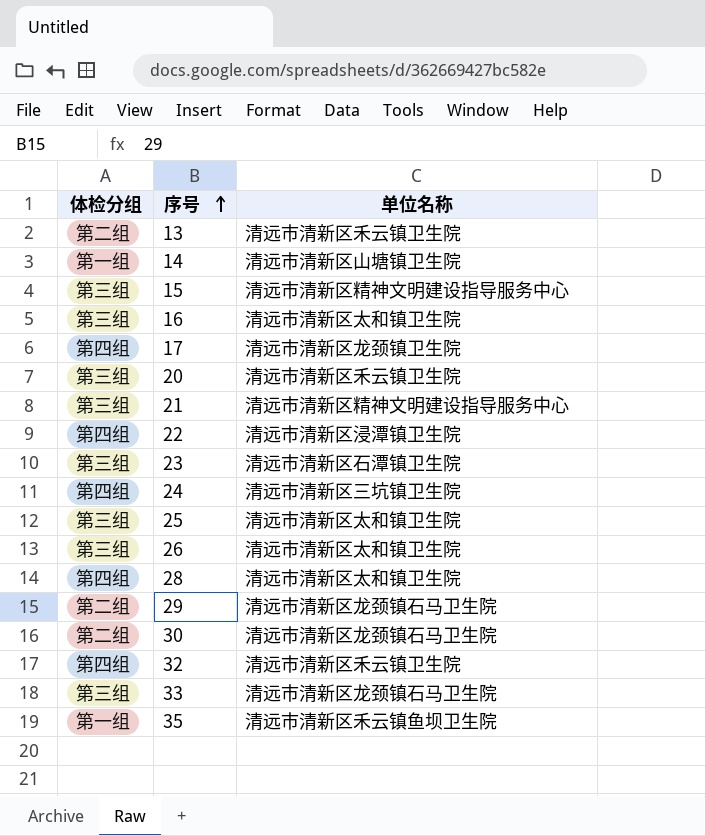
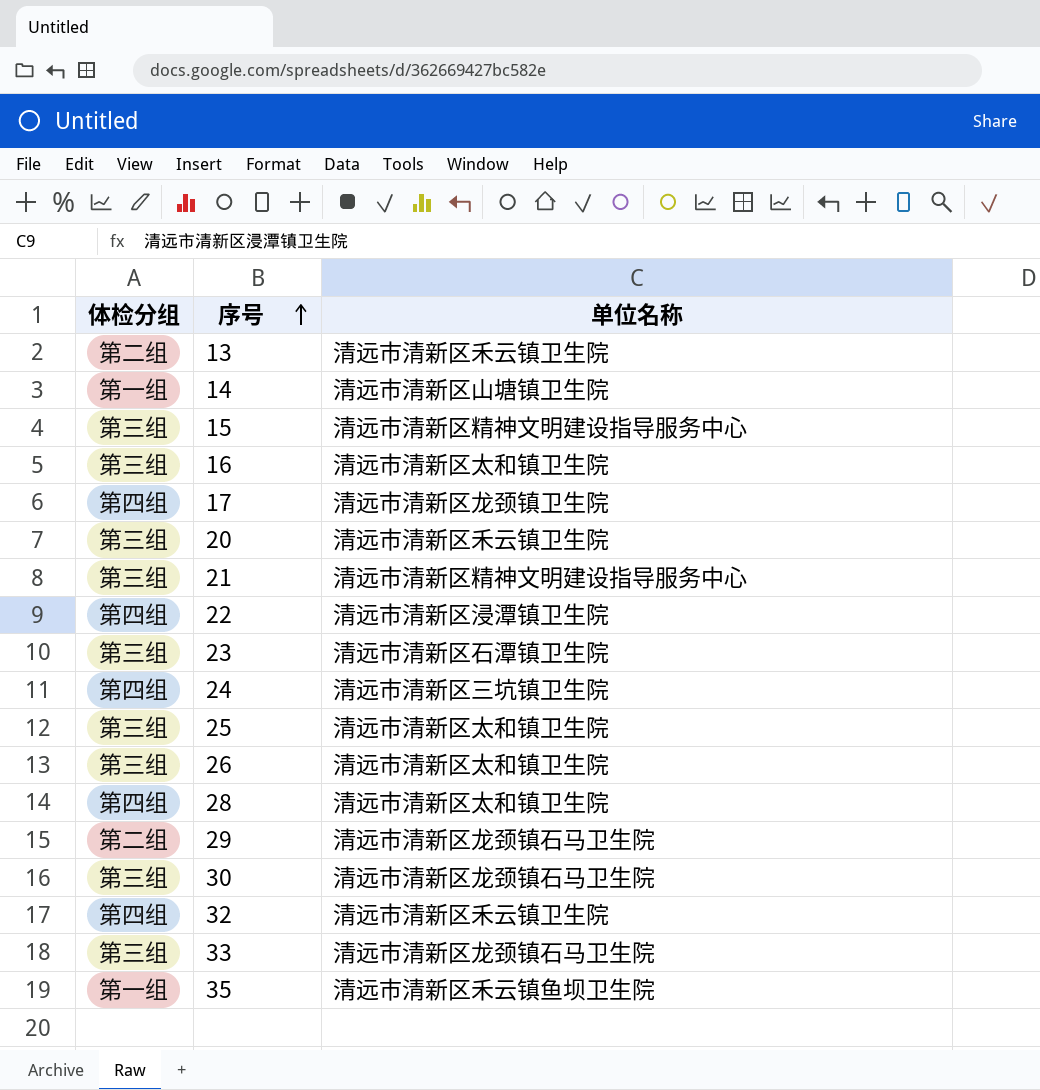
30 | 体检分组: 第二组 -> 第三组

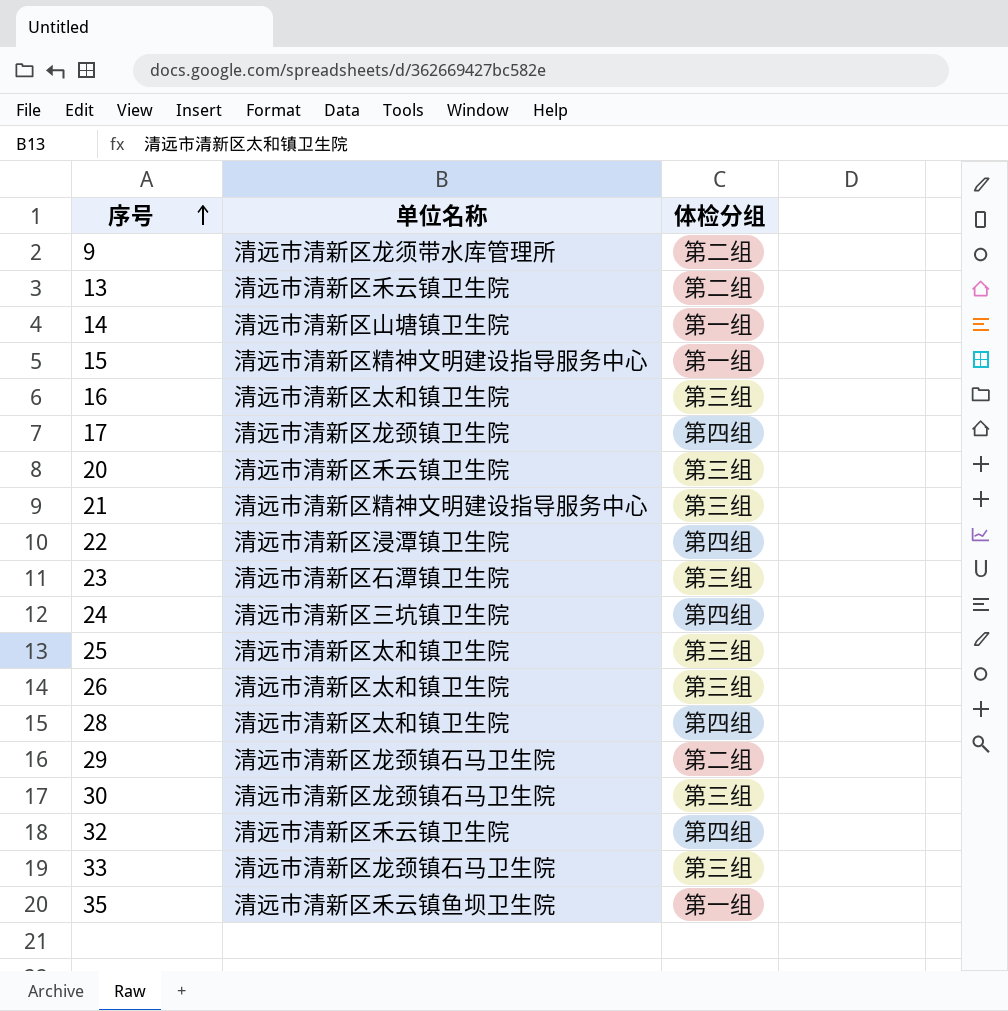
column 体检分组 | position: 1 -> 3
row 9: none -> 清远市清新区龙须带水库管理所 | 第二组
15 | 体检分组: 第三组 -> 第一组

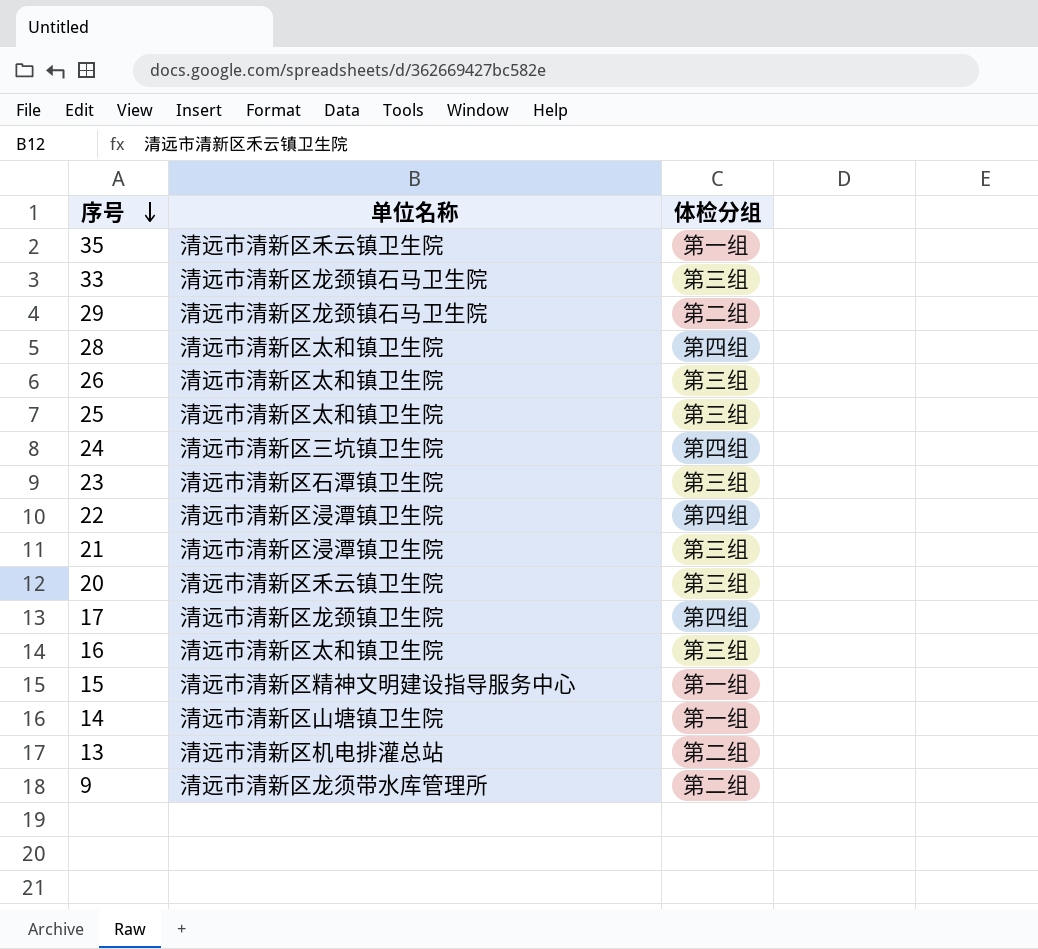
row order: 序号 ascending -> 序号 descending
row 30: 清远市清新区龙颈镇石马卫生院 | 第三组 -> none
row 32: 清远市清新区禾云镇卫生院 | 第四组 -> none
35 | 单位名称: 清远市清新区禾云镇鱼坝卫生院 -> 清远市清新区禾云镇卫生院
21 | 单位名称: 清远市清新区精神文明建设指导服务中心 -> 清远市清新区浸潭镇卫生院
13 | 单位名称: 清远市清新区禾云镇卫生院 -> 清远市清新区机电排灌总站

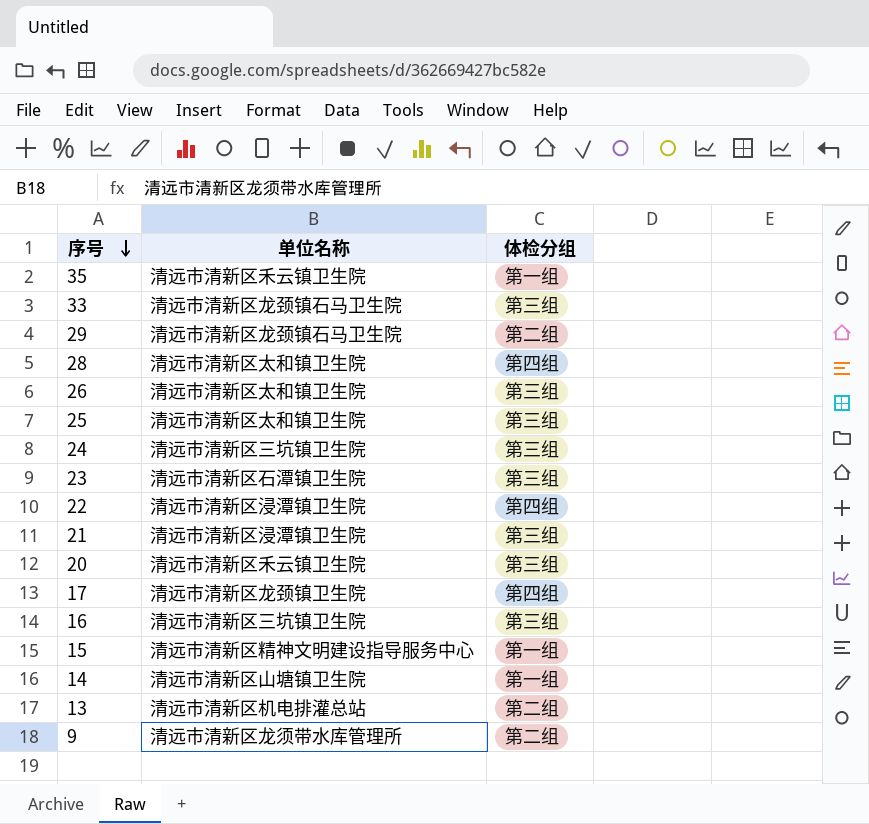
24 | 体检分组: 第四组 -> 第三组
16 | 单位名称: 清远市清新区太和镇卫生院 -> 清远市清新区三坑镇卫生院

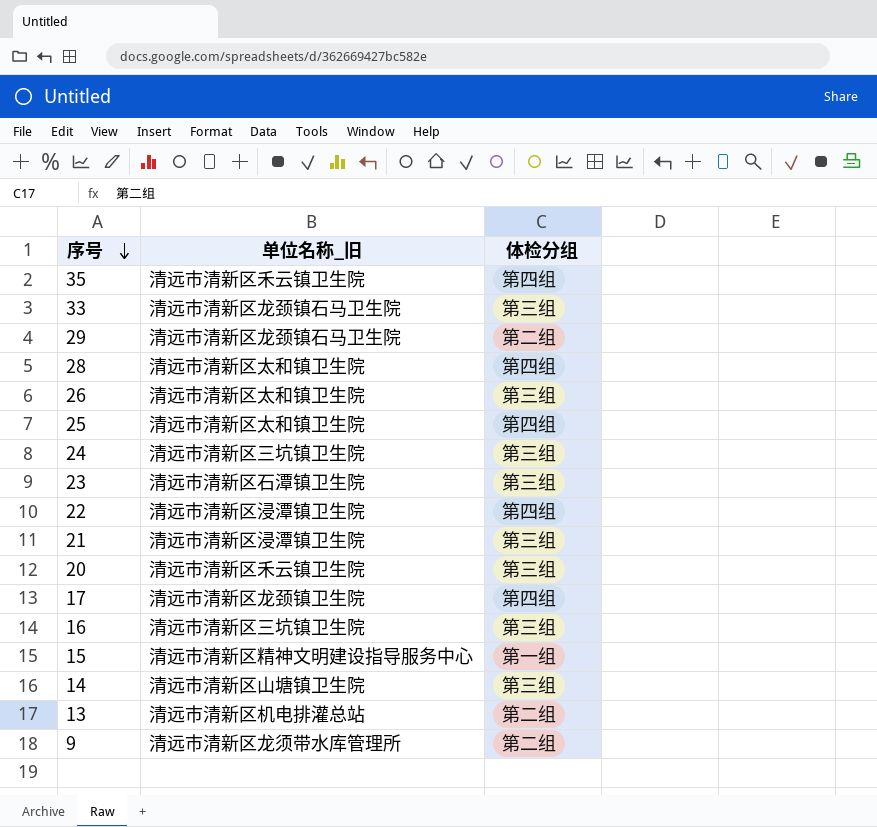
column name: 单位名称 -> 单位名称_旧
35 | 体检分组: 第一组 -> 第四组
25 | 体检分组: 第三组 -> 第四组
14 | 体检分组: 第一组 -> 第三组

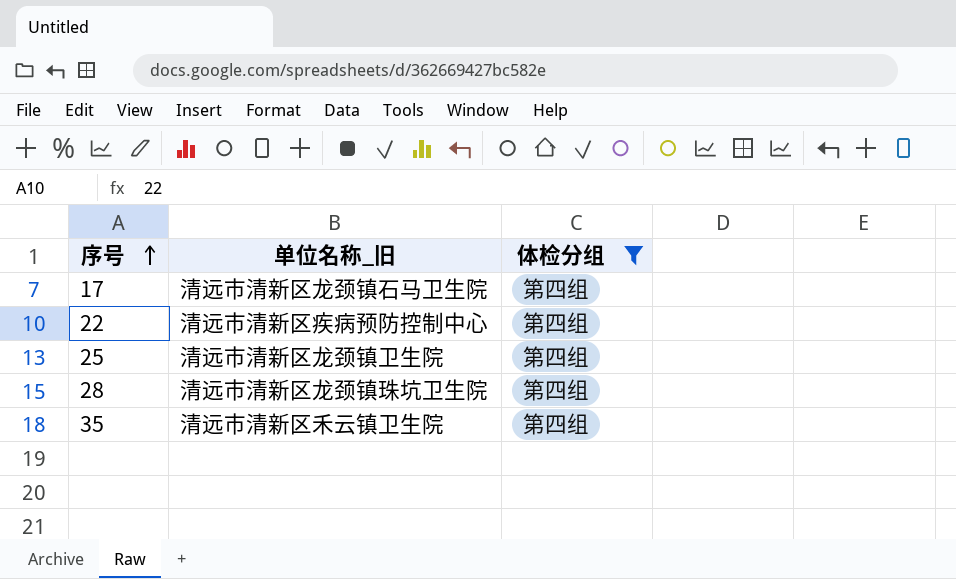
filter: none -> 体检分组 = 第四组
row order: 序号 descending -> 序号 ascending
17 | 单位名称_旧: 清远市清新区龙颈镇卫生院 -> 清远市清新区龙颈镇石马卫生院
22 | 单位名称_旧: 清远市清新区浸潭镇卫生院 -> 清远市清新区疾病预防控制中心
25 | 单位名称_旧: 清远市清新区太和镇卫生院 -> 清远市清新区龙颈镇卫生院
28 | 单位名称_旧: 清远市清新区太和镇卫生院 -> 清远市清新区龙颈镇珠坑卫生院

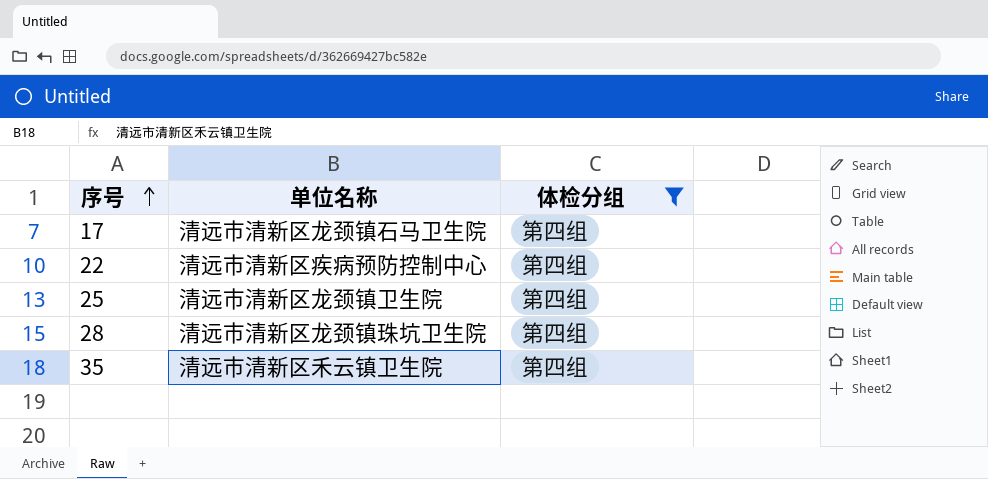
column name: 单位名称_旧 -> 单位名称

